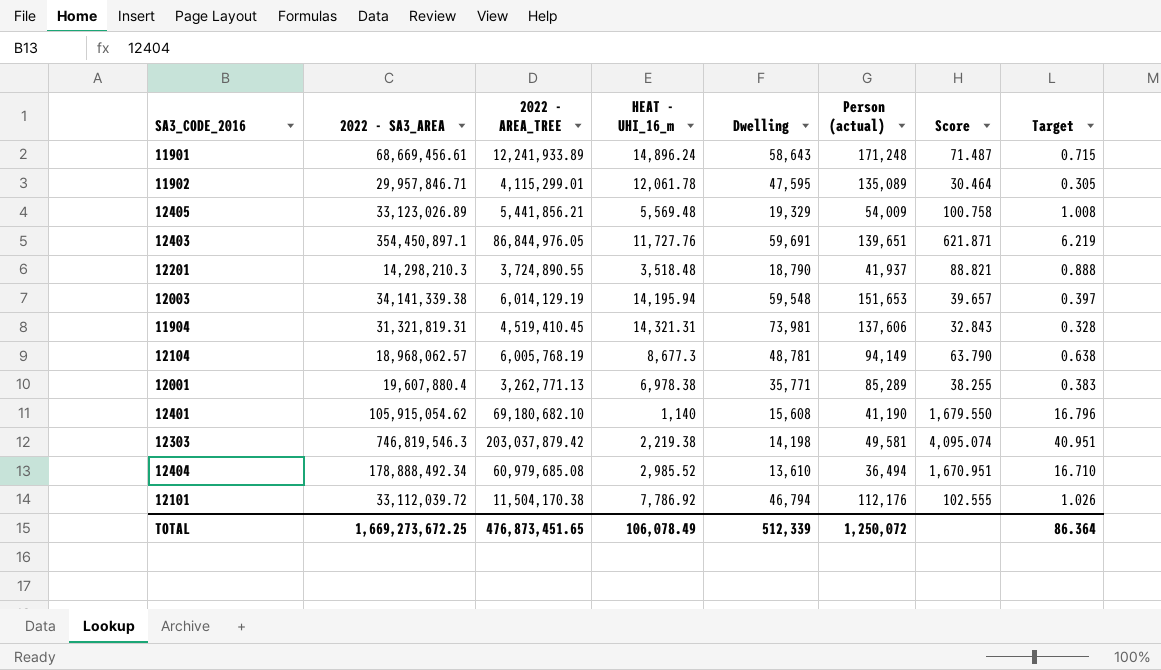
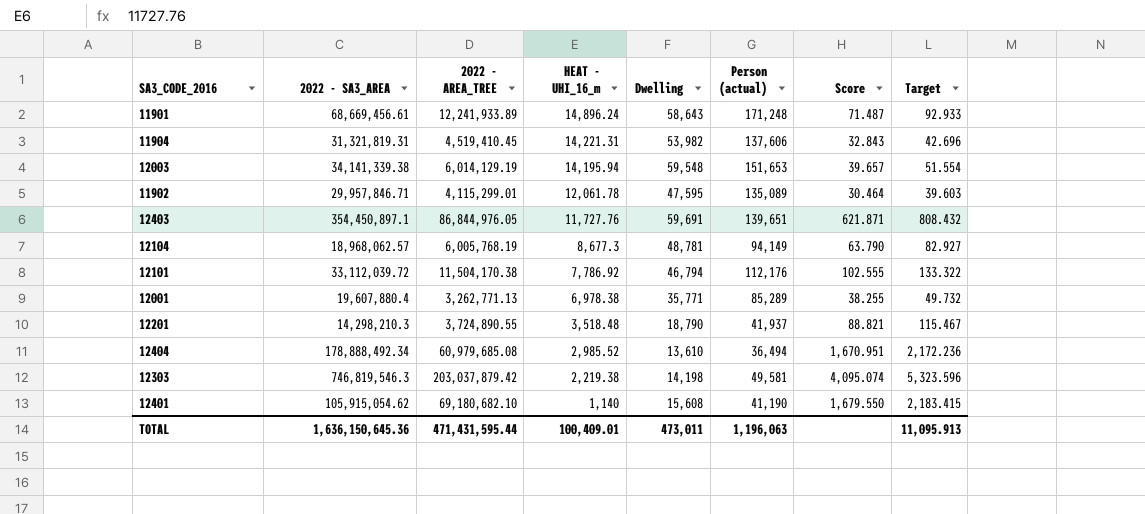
row order: none -> HEAT - UHI_16_m descending
column Target | formula: [Score] * 0.01 -> [Score] * 1.3
row 12405: 33,123,026.89 | 5,441,856.21 | 5,569.48 | 19,329 | 54,009 | 100.758 | 1.008 -> none
11904 | HEAT - UHI_16_m: 14,321.31 -> 14,221.31
11904 | Dwelling: 73,981 -> 53,982
TOTAL | 2022 - SA3_AREA: 1,669,273,672.25 -> 1,636,150,645.36
TOTAL | 2022 - AREA_TREE: 476,873,451.65 -> 471,431,595.44
TOTAL | HEAT - UHI_16_m: 106,078.49 -> 100,409.01
TOTAL | Dwelling: 512,339 -> 473,011
TOTAL | Person (actual): 1,250,072 -> 1,196,063
TOTAL | Target: 86.364 -> 11,095.913

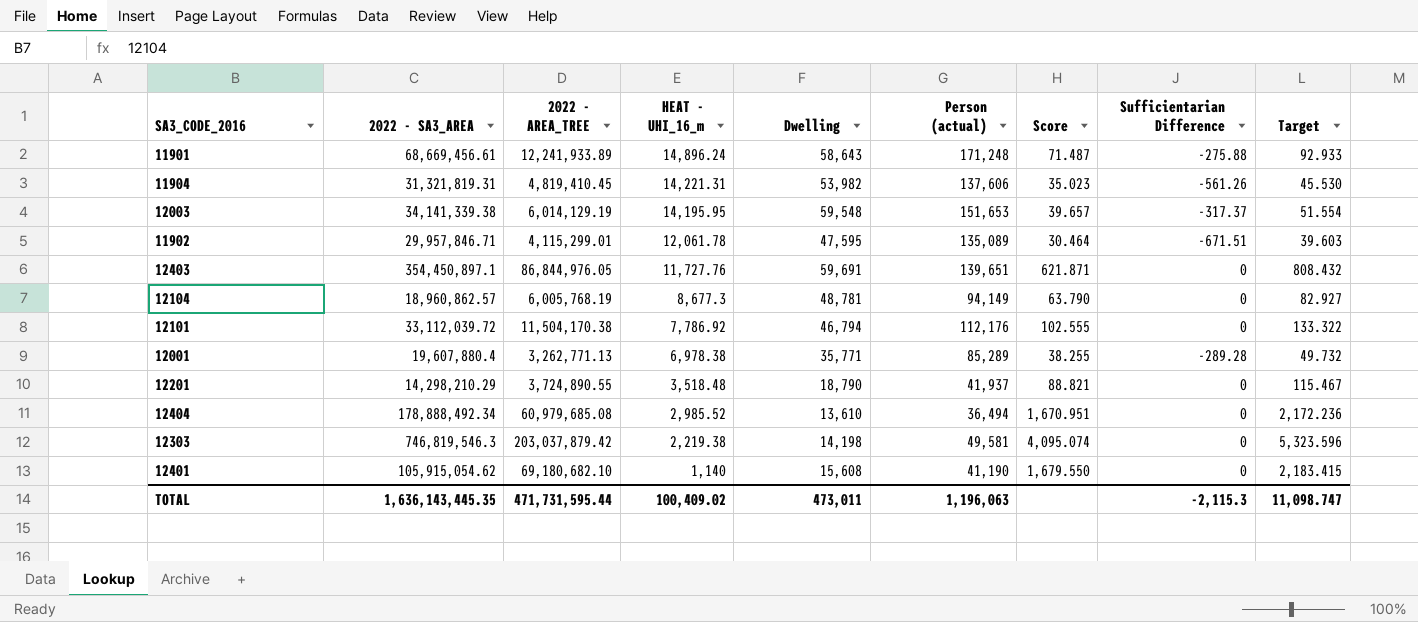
column Sufficientarian Difference | position: none -> 8
11904 | 2022 - AREA_TREE: 4,519,410.45 -> 4,819,410.45
11904 | Score: 32.843 -> 35.023
11904 | Target: 42.696 -> 45.530
12003 | HEAT - UHI_16_m: 14,195.94 -> 14,195.95
12104 | 2022 - SA3_AREA: 18,968,062.57 -> 18,960,862.57
12201 | 2022 - SA3_AREA: 14,298,210.3 -> 14,298,210.29
TOTAL | 2022 - SA3_AREA: 1,636,150,645.36 -> 1,636,143,445.35
TOTAL | 2022 - AREA_TREE: 471,431,595.44 -> 471,731,595.44
TOTAL | HEAT - UHI_16_m: 100,409.01 -> 100,409.02
TOTAL | Target: 11,095.913 -> 11,098.747

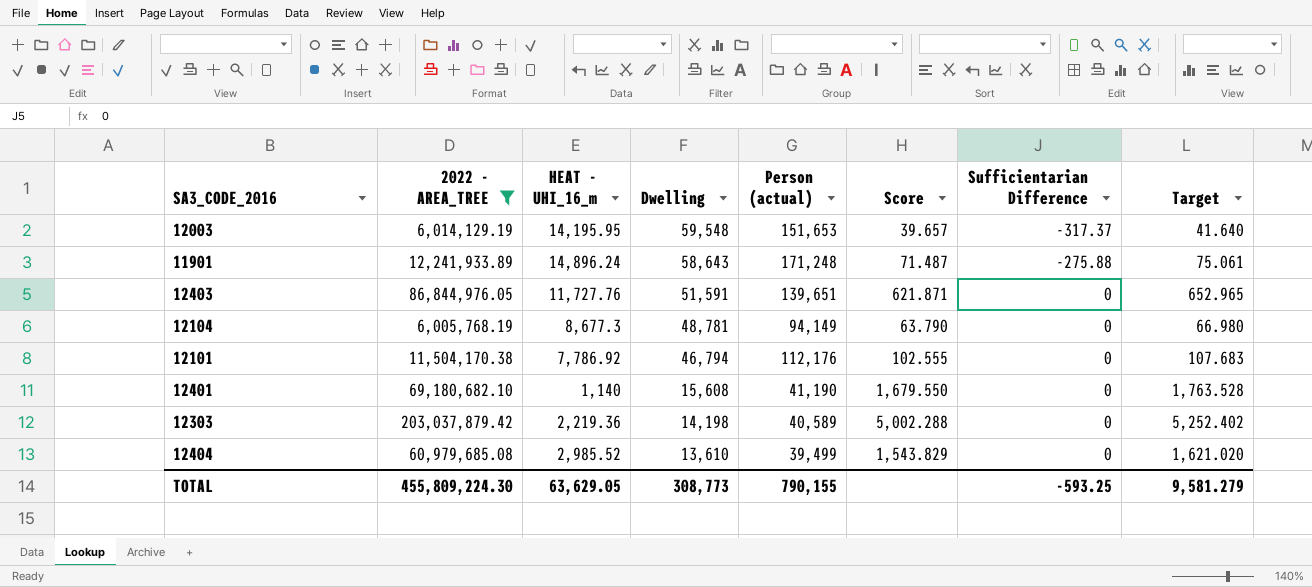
filter: none -> 2022 - AREA_TREE >= 6,005,768.19
row order: HEAT - UHI_16_m descending -> Dwelling descending
column 2022 - SA3_AREA | position: 2 -> none
column Target | formula: [Score] * 1.3 -> [Score] * 1.05
12403 | Dwelling: 59,691 -> 51,591
12303 | HEAT - UHI_16_m: 2,219.38 -> 2,219.36
12303 | Person (actual): 49,581 -> 40,589
12303 | Score: 4,095.074 -> 5,002.288
12404 | Person (actual): 36,494 -> 39,499
12404 | Score: 1,670.951 -> 1,543.829
TOTAL | 2022 - AREA_TREE: 471,731,595.44 -> 455,809,224.30
TOTAL | HEAT - UHI_16_m: 100,409.02 -> 63,629.05
TOTAL | Dwelling: 473,011 -> 308,773
TOTAL | Person (actual): 1,196,063 -> 790,155
TOTAL | Sufficientarian Difference: -2,115.3 -> -593.25
TOTAL | Target: 11,098.747 -> 9,581.279

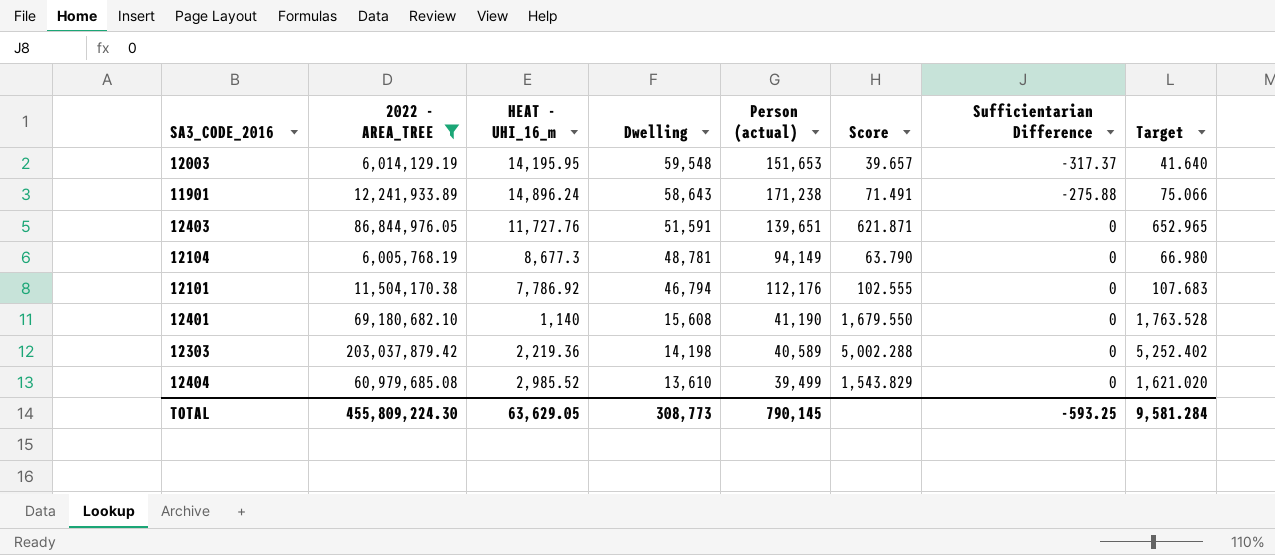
11901 | Person (actual): 171,248 -> 171,238
11901 | Score: 71.487 -> 71.491
11901 | Target: 75.061 -> 75.066
TOTAL | Person (actual): 790,155 -> 790,145
TOTAL | Target: 9,581.279 -> 9,581.284

